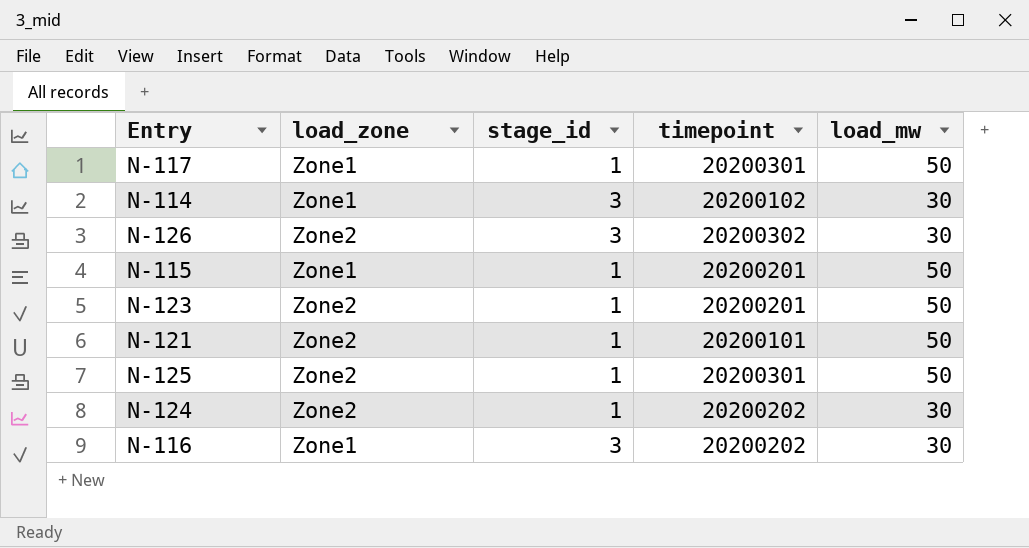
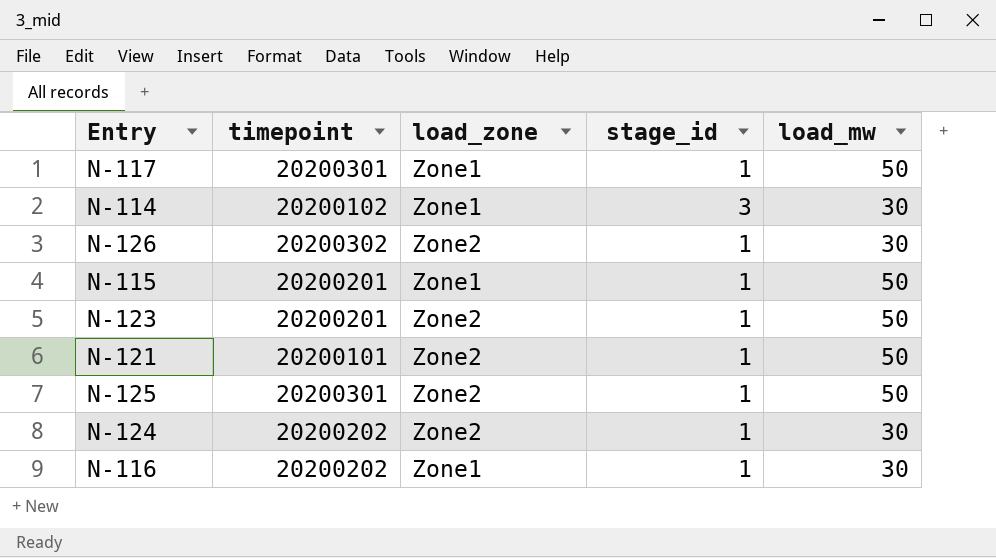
column timepoint | position: 4 -> 2
N-126 | stage_id: 3 -> 1
N-116 | stage_id: 3 -> 1

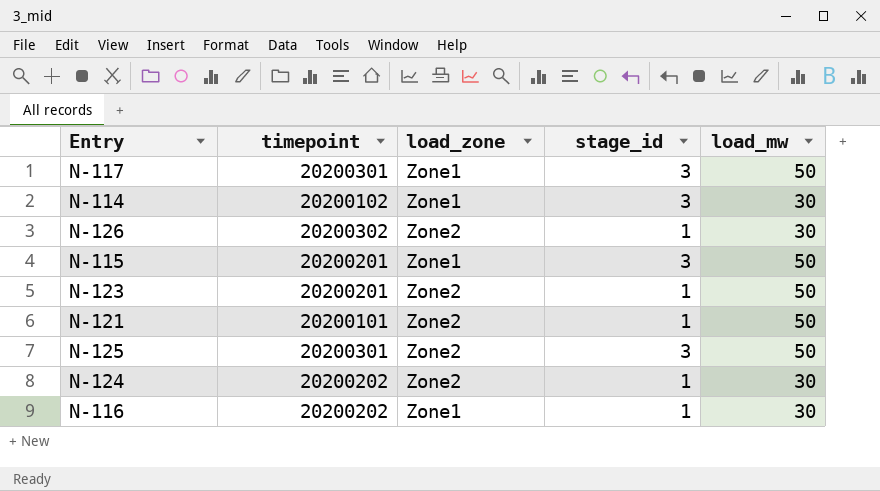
N-117 | stage_id: 1 -> 3
N-115 | stage_id: 1 -> 3
N-125 | stage_id: 1 -> 3

